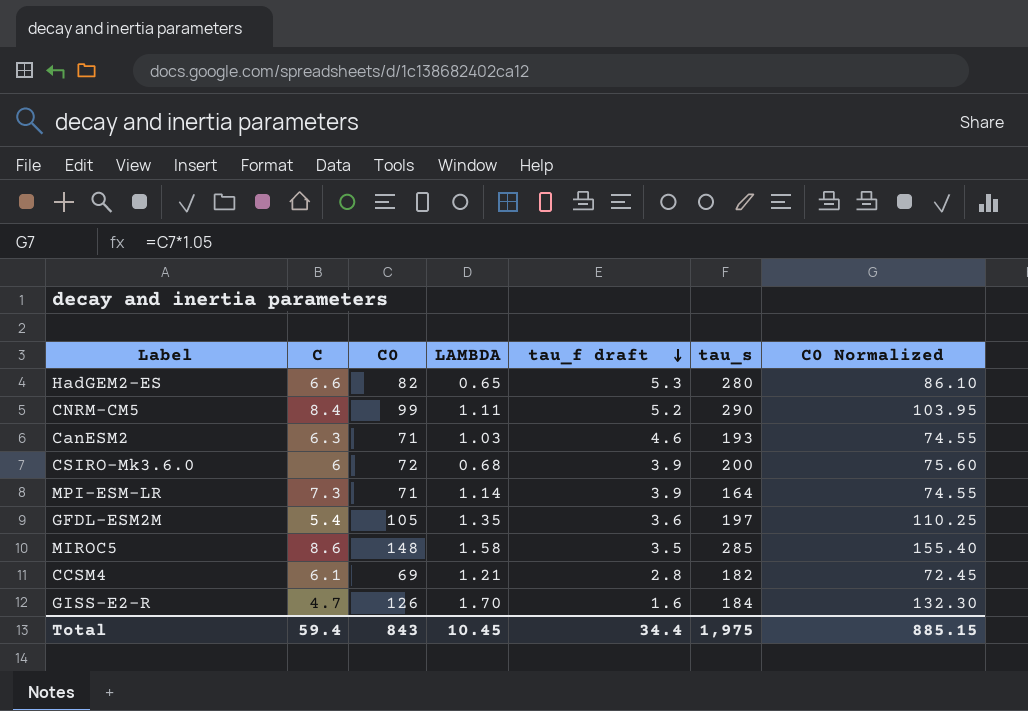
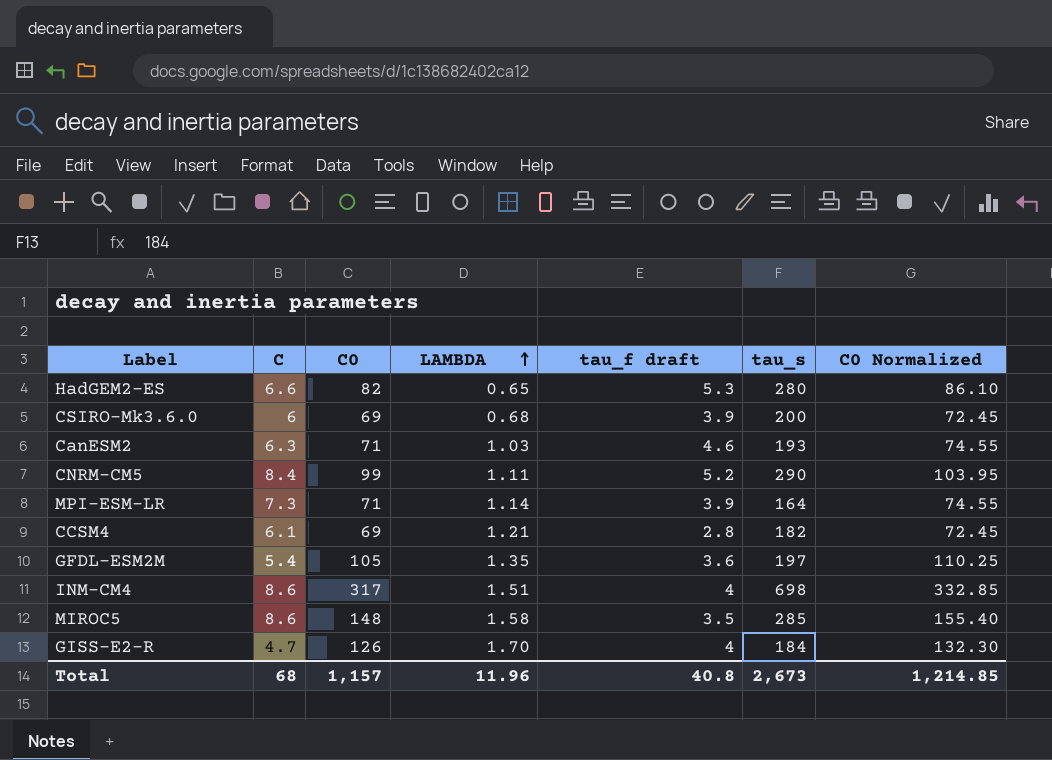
row order: tau_f draft descending -> LAMBDA ascending
CSIRO-Mk3.6.0 | C0: 72 -> 69
CSIRO-Mk3.6.0 | C0 Normalized: 75.60 -> 72.45
row INM-CM4: none -> 8.6 | 317 | 1.51 | 4 | 698 | 332.85
GISS-E2-R | tau_f draft: 1.6 -> 4
Total | C: 59.4 -> 68
Total | C0: 843 -> 1,157
Total | LAMBDA: 10.45 -> 11.96
Total | tau_f draft: 34.4 -> 40.8
Total | tau_s: 1,975 -> 2,673
Total | C0 Normalized: 885.15 -> 1,214.85

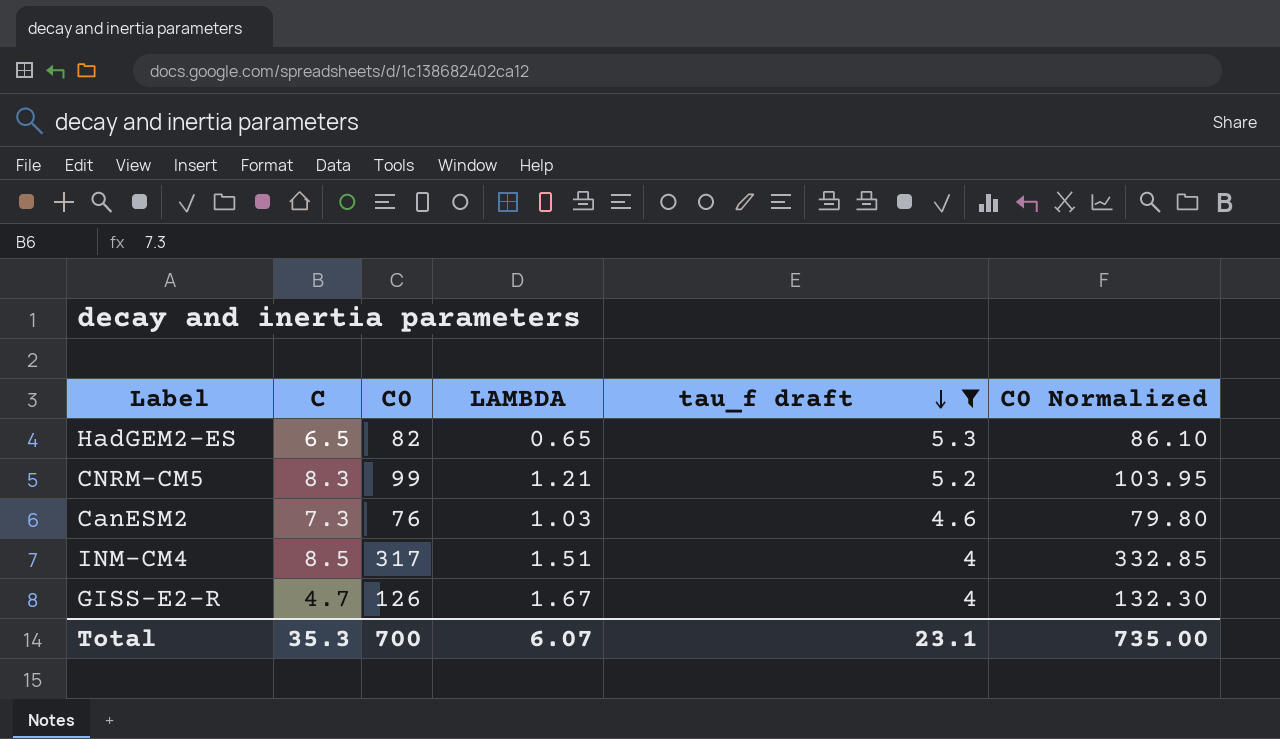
filter: none -> tau_f draft >= 4
row order: LAMBDA ascending -> tau_f draft descending
column tau_s | position: 6 -> none
HadGEM2-ES | C: 6.6 -> 6.5
CNRM-CM5 | C: 8.4 -> 8.3
CNRM-CM5 | LAMBDA: 1.11 -> 1.21
CanESM2 | C: 6.3 -> 7.3
CanESM2 | C0: 71 -> 76
CanESM2 | C0 Normalized: 74.55 -> 79.80
INM-CM4 | C: 8.6 -> 8.5
GISS-E2-R | LAMBDA: 1.70 -> 1.67
Total | C: 68 -> 35.3
Total | C0: 1,157 -> 700
Total | LAMBDA: 11.96 -> 6.07
Total | tau_f draft: 40.8 -> 23.1
Total | C0 Normalized: 1,214.85 -> 735.00

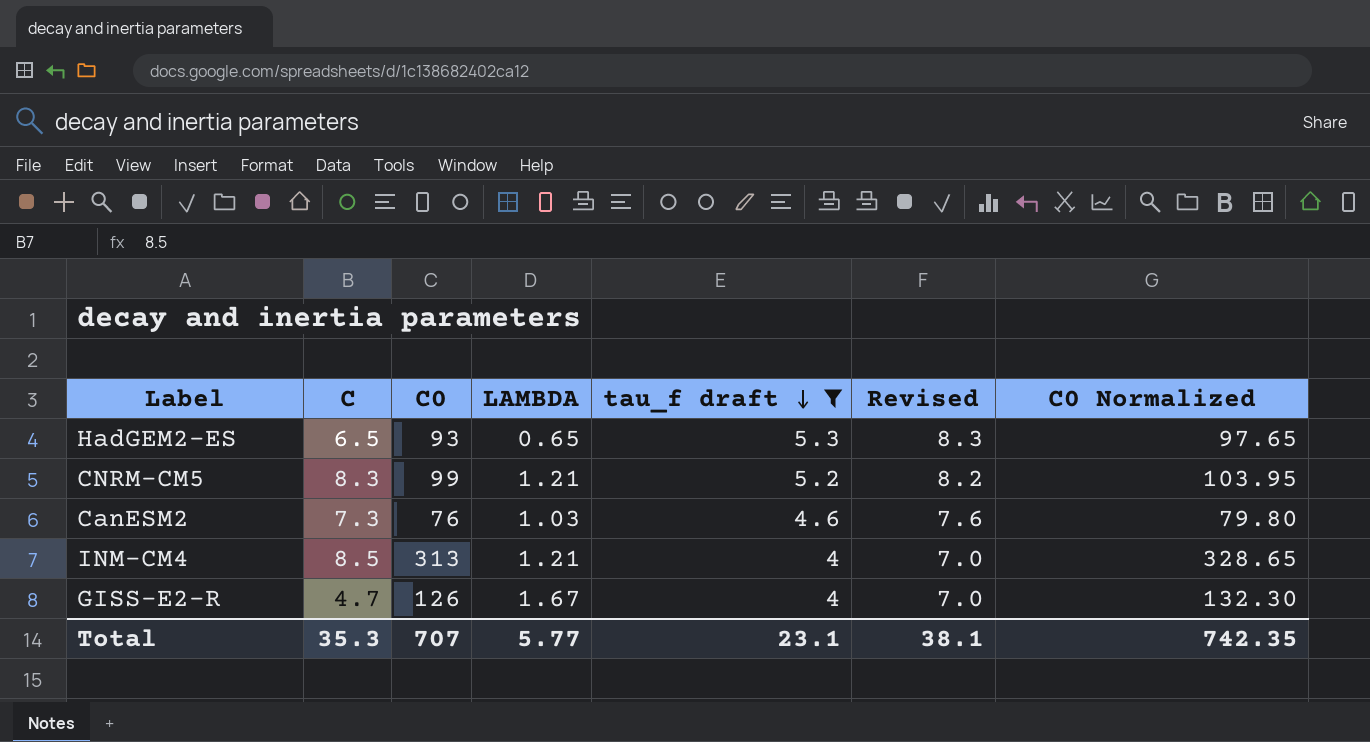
column Revised | formula: none -> [tau_f draft] + 3
HadGEM2-ES | C0: 82 -> 93
HadGEM2-ES | C0 Normalized: 86.10 -> 97.65
INM-CM4 | C0: 317 -> 313
INM-CM4 | LAMBDA: 1.51 -> 1.21
INM-CM4 | C0 Normalized: 332.85 -> 328.65
Total | C0: 700 -> 707
Total | LAMBDA: 6.07 -> 5.77
Total | C0 Normalized: 735.00 -> 742.35

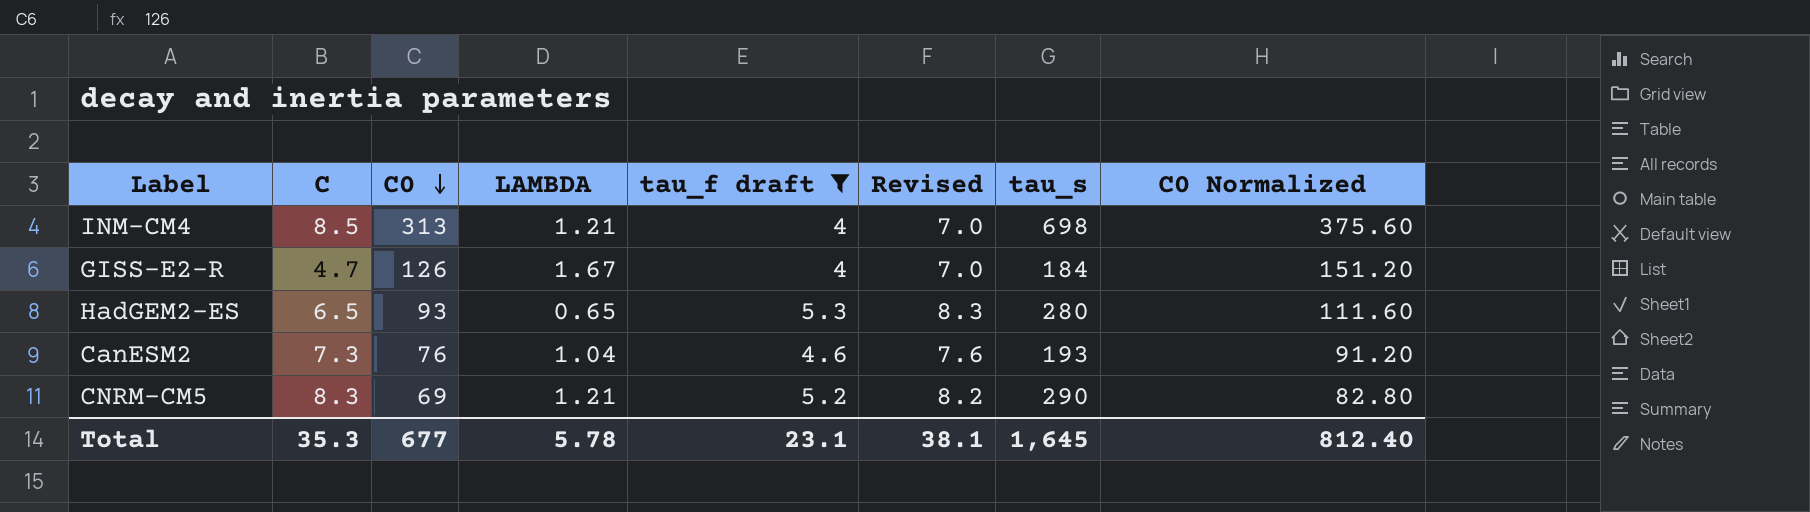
row order: tau_f draft descending -> C0 descending
column tau_s | position: none -> 7
column C0 Normalized | formula: [C0] * 1.05 -> [C0] * 1.2
CanESM2 | LAMBDA: 1.03 -> 1.04
CNRM-CM5 | C0: 99 -> 69
Total | C0: 707 -> 677
Total | LAMBDA: 5.77 -> 5.78
Total | C0 Normalized: 742.35 -> 812.40

